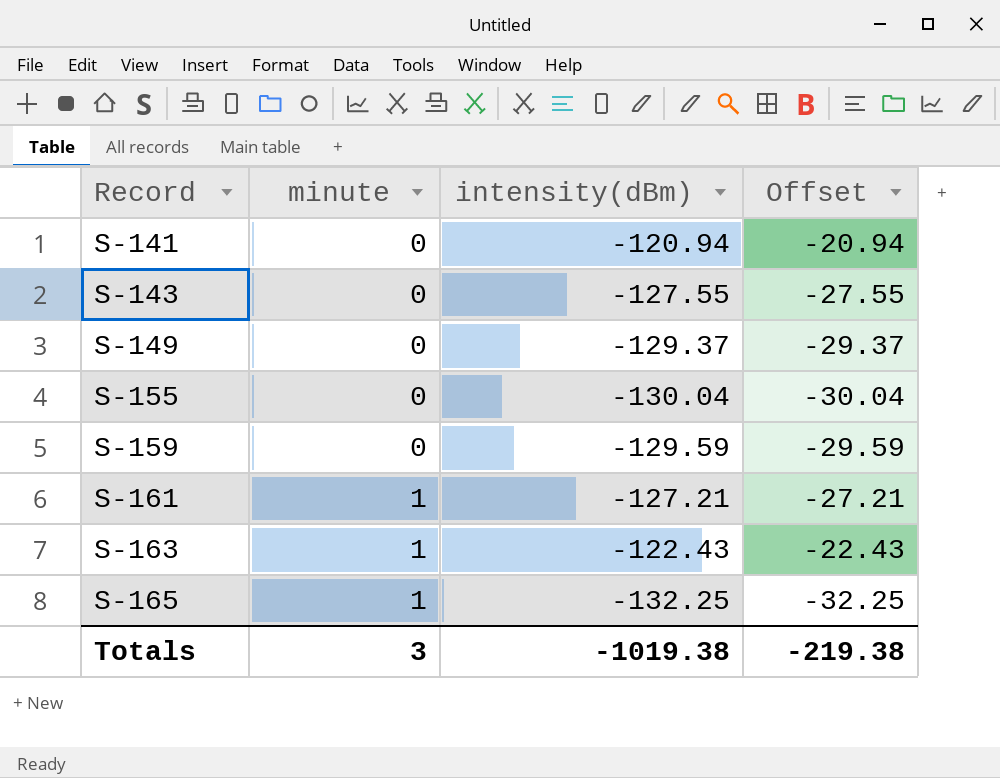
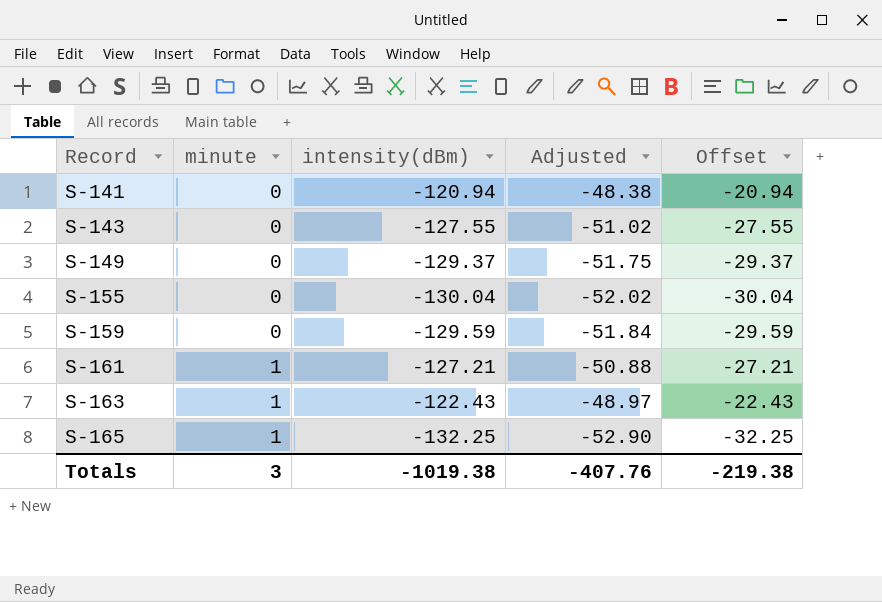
column Adjusted | formula: none -> [intensity(dBm)] * 0.4

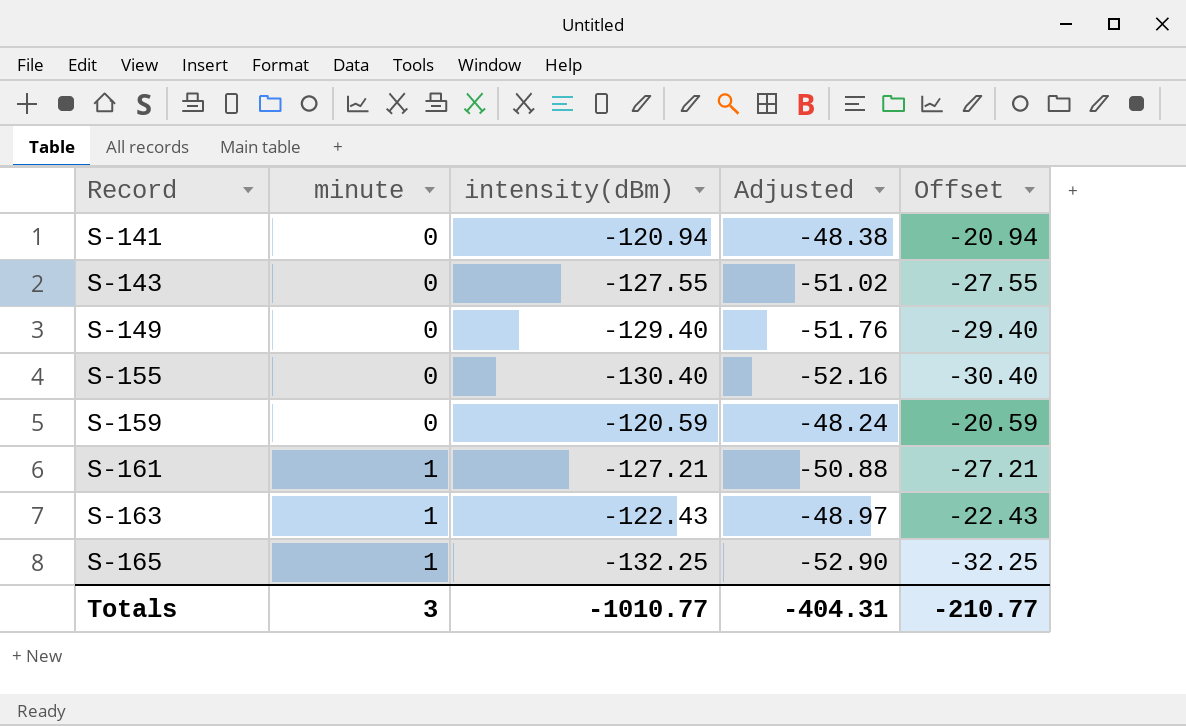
S-149 | intensity(dBm): -129.37 -> -129.40
S-149 | Adjusted: -51.75 -> -51.76
S-149 | Offset: -29.37 -> -29.40
S-155 | intensity(dBm): -130.04 -> -130.40
S-155 | Adjusted: -52.02 -> -52.16
S-155 | Offset: -30.04 -> -30.40
S-159 | intensity(dBm): -129.59 -> -120.59
S-159 | Adjusted: -51.84 -> -48.24
S-159 | Offset: -29.59 -> -20.59
Totals | intensity(dBm): -1019.38 -> -1010.77
Totals | Adjusted: -407.76 -> -404.31
Totals | Offset: -219.38 -> -210.77

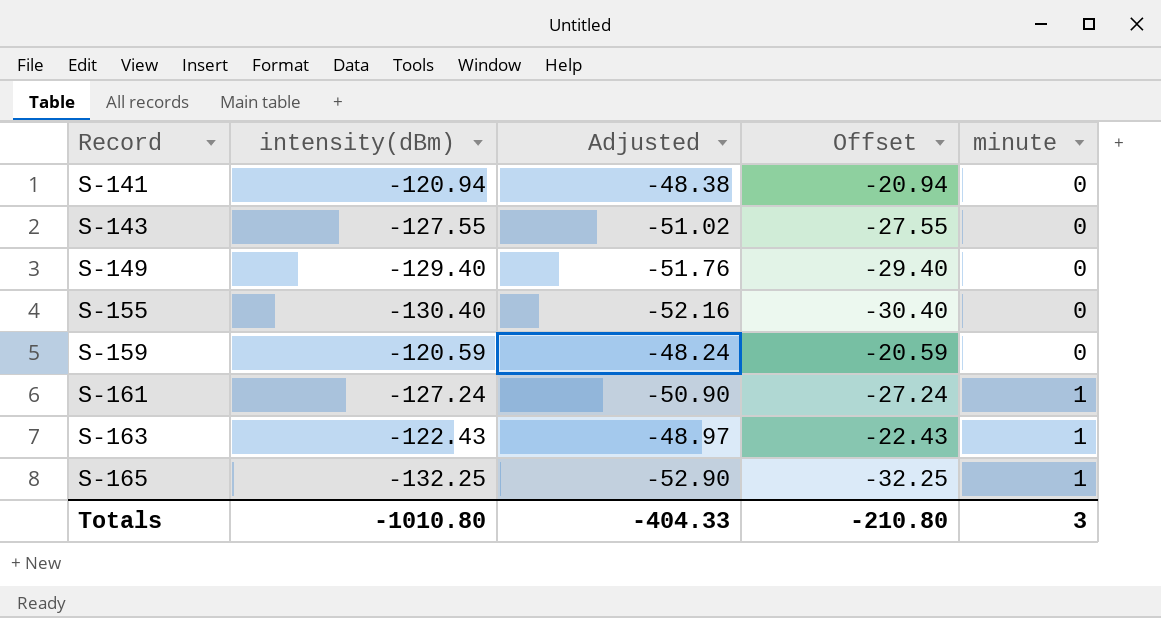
column minute | position: 2 -> 5
S-161 | intensity(dBm): -127.21 -> -127.24
S-161 | Adjusted: -50.88 -> -50.90
S-161 | Offset: -27.21 -> -27.24
Totals | intensity(dBm): -1010.77 -> -1010.80
Totals | Adjusted: -404.31 -> -404.33
Totals | Offset: -210.77 -> -210.80

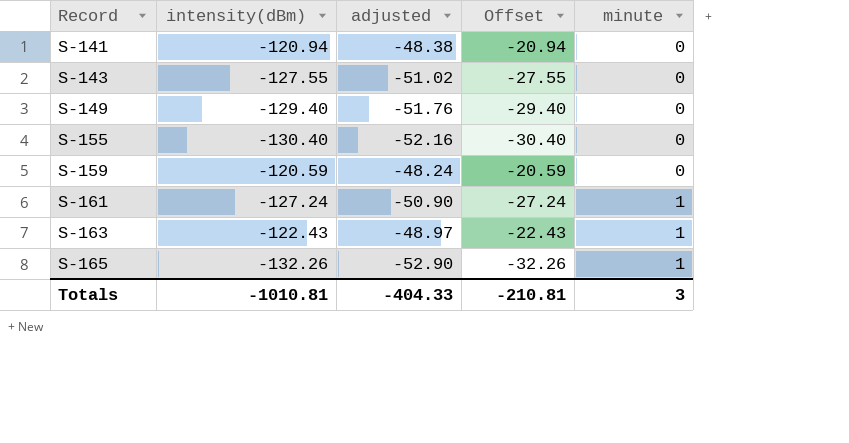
column name: Adjusted -> adjusted
S-165 | intensity(dBm): -132.25 -> -132.26
S-165 | Offset: -32.25 -> -32.26
Totals | intensity(dBm): -1010.80 -> -1010.81
Totals | Offset: -210.80 -> -210.81

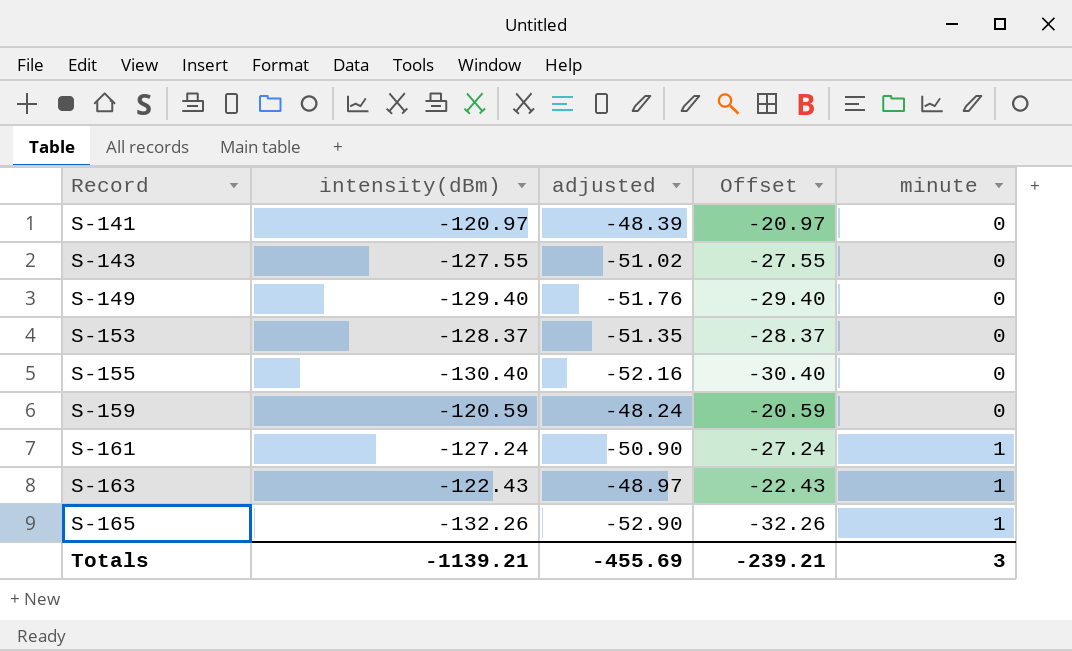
S-141 | intensity(dBm): -120.94 -> -120.97
S-141 | adjusted: -48.38 -> -48.39
S-141 | Offset: -20.94 -> -20.97
row S-153: none -> -128.37 | -51.35 | -28.37 | 0
Totals | intensity(dBm): -1010.81 -> -1139.21
Totals | adjusted: -404.33 -> -455.69
Totals | Offset: -210.81 -> -239.21

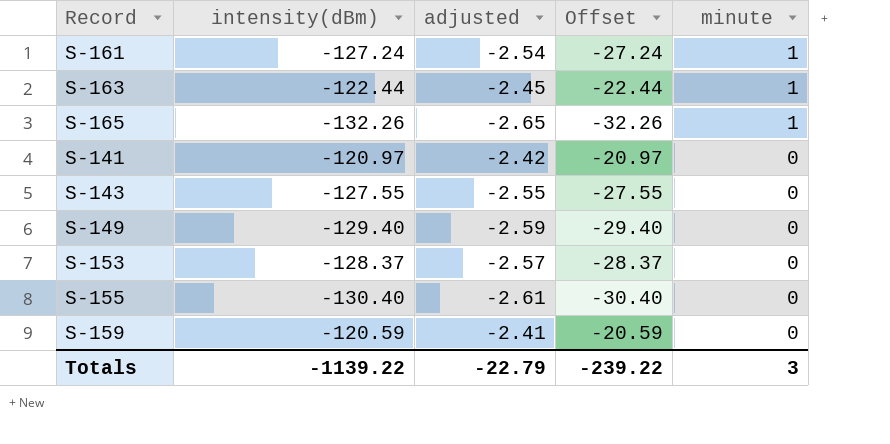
row order: Record ascending -> minute descending
column adjusted | formula: [intensity(dBm)] * 0.4 -> [intensity(dBm)] * 0.02
S-163 | intensity(dBm): -122.43 -> -122.44
S-163 | Offset: -22.43 -> -22.44
Totals | intensity(dBm): -1139.21 -> -1139.22
Totals | adjusted: -455.69 -> -22.79
Totals | Offset: -239.21 -> -239.22

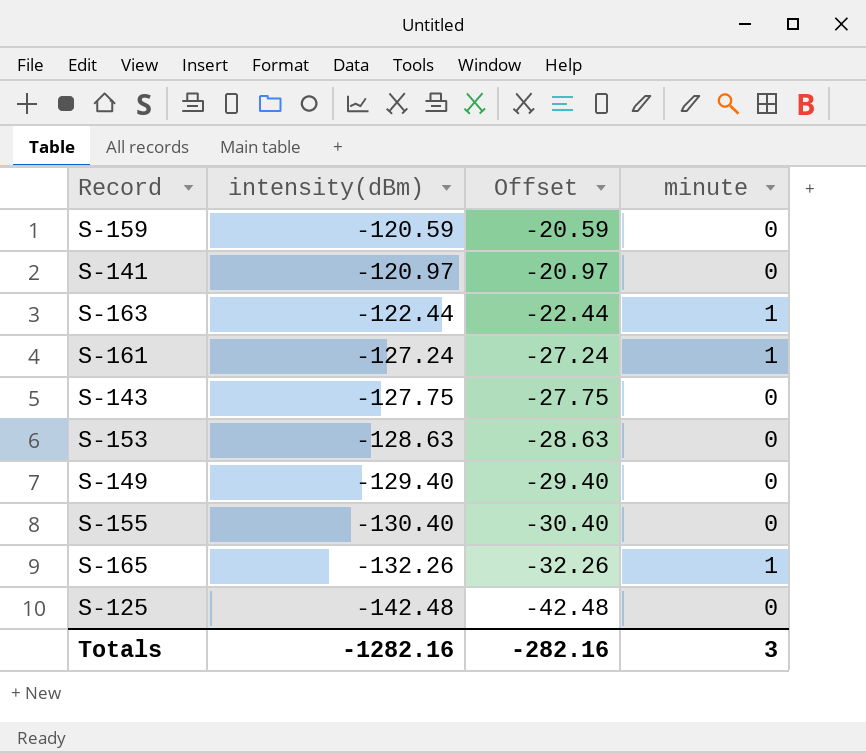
row order: minute descending -> intensity(dBm) descending
column adjusted | formula: [intensity(dBm)] * 0.02 -> none
S-143 | intensity(dBm): -127.55 -> -127.75
S-143 | Offset: -27.55 -> -27.75
S-153 | intensity(dBm): -128.37 -> -128.63
S-153 | Offset: -28.37 -> -28.63
row S-125: none -> -142.48 | -42.48 | 0
Totals | intensity(dBm): -1139.22 -> -1282.16
Totals | Offset: -239.22 -> -282.16

